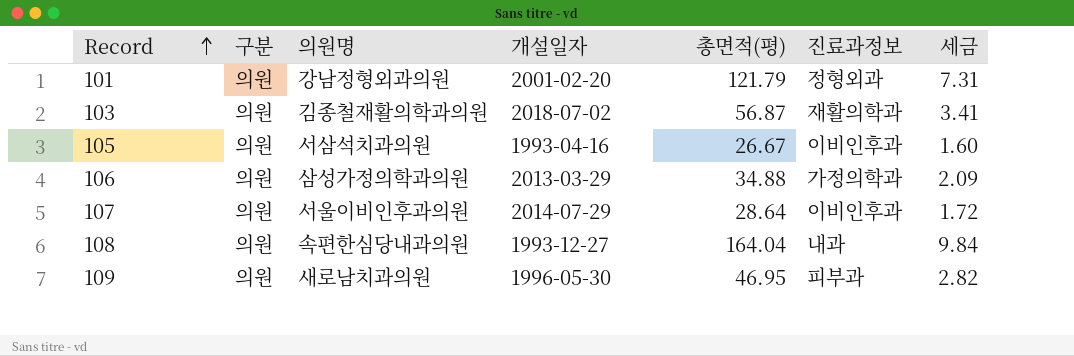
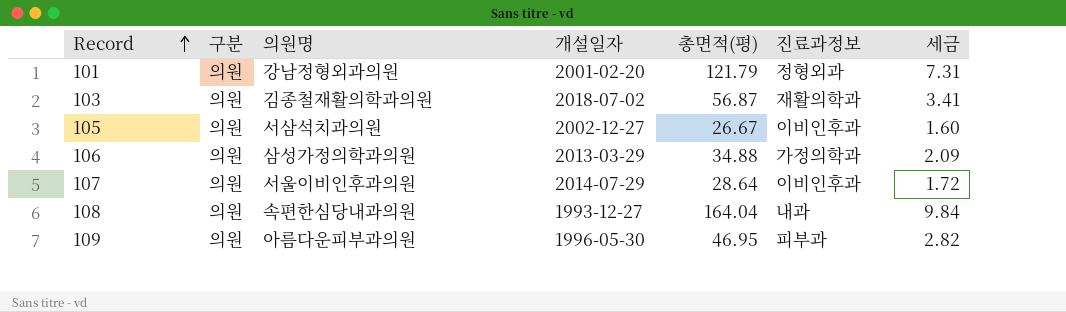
105 | 개설일자: 1993-04-16 -> 2002-12-27
109 | 의원명: 새로남치과의원 -> 아름다운피부과의원

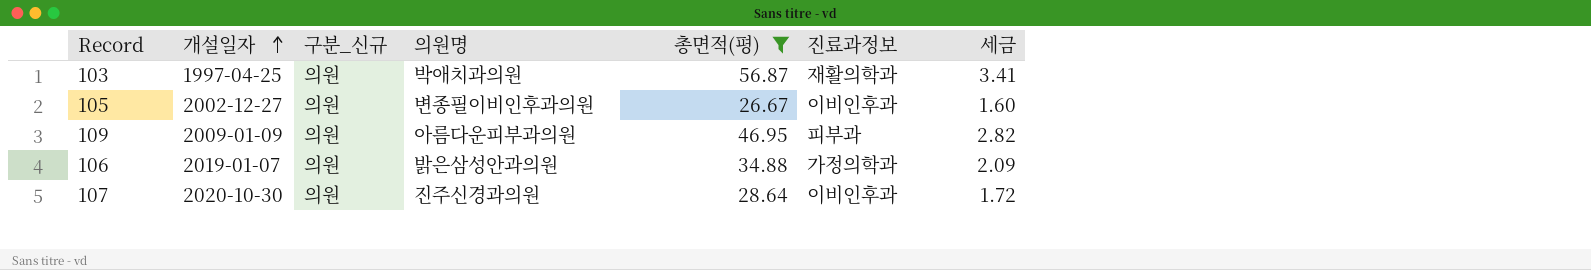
filter: none -> 총면적(평) <= 56.87
row order: Record ascending -> 개설일자 ascending
column 개설일자 | position: 4 -> 2
column name: 구분 -> 구분_신규
103 | 개설일자: 2018-07-02 -> 1997-04-25
103 | 의원명: 김종철재활의학과의원 -> 박애치과의원
105 | 의원명: 서삼석치과의원 -> 변종필이비인후과의원
109 | 개설일자: 1996-05-30 -> 2009-01-09
106 | 개설일자: 2013-03-29 -> 2019-01-07
106 | 의원명: 삼성가정의학과의원 -> 밝은삼성안과의원
107 | 개설일자: 2014-07-29 -> 2020-10-30
107 | 의원명: 서울이비인후과의원 -> 진주신경과의원

